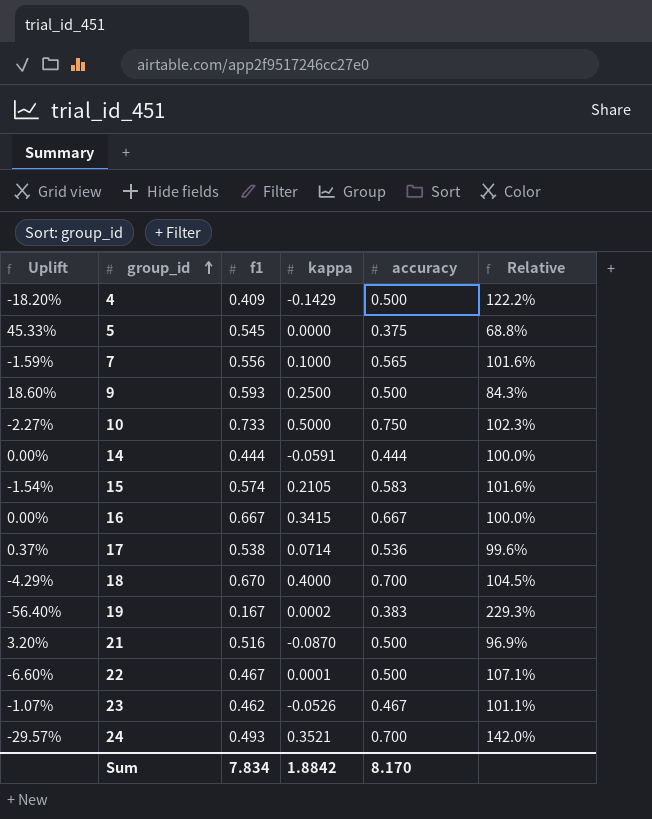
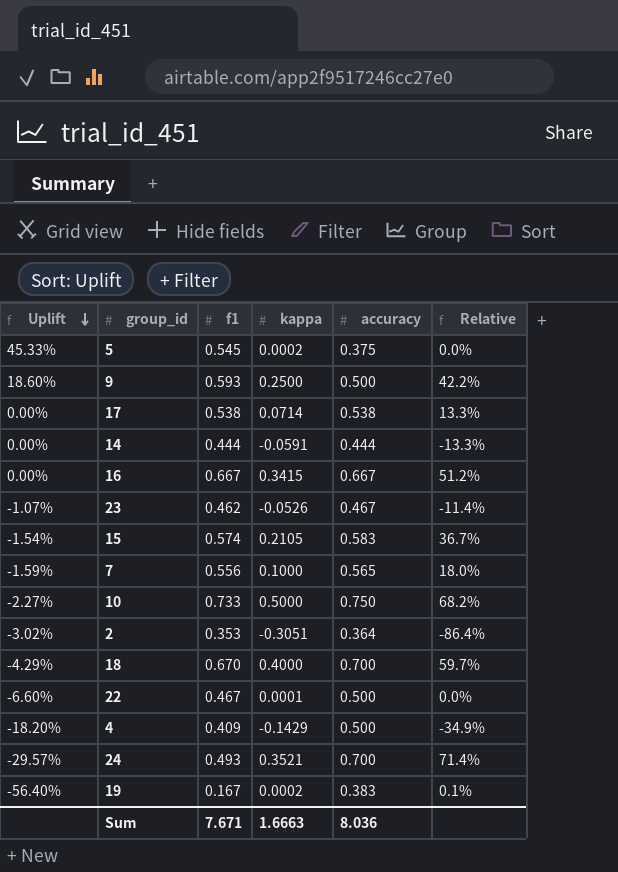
row order: group_id ascending -> Uplift descending
column Relative | formula: [accuracy] / [f1] -> [kappa] / [f1]
row 21: 3.20% | 0.516 | -0.0870 | 0.500 | 96.9% -> none
5 | kappa: 0.0000 -> 0.0002
17 | Uplift: 0.37% -> 0.00%
17 | accuracy: 0.536 -> 0.538
row 2: none -> -3.02% | 0.353 | -0.3051 | 0.364 | -86.4%
Sum | f1: 7.834 -> 7.671
Sum | kappa: 1.8842 -> 1.6663
Sum | accuracy: 8.170 -> 8.036

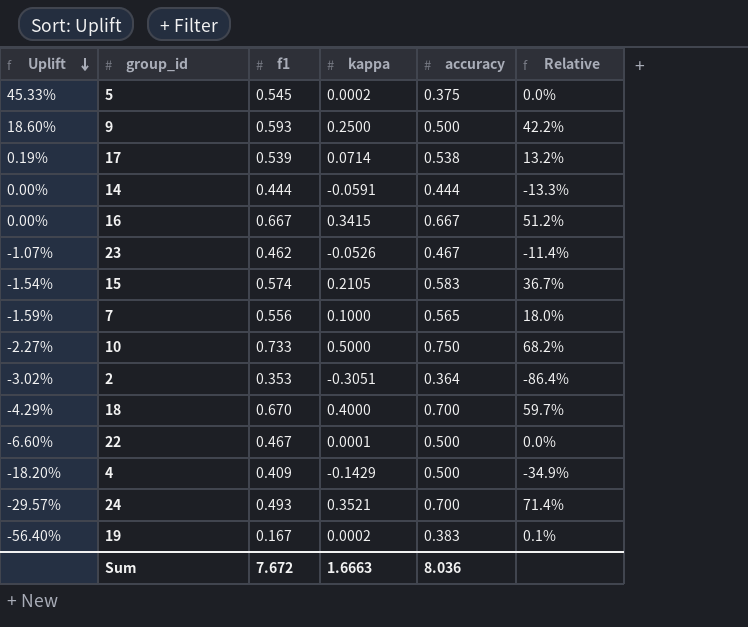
17 | Uplift: 0.00% -> 0.19%
17 | f1: 0.538 -> 0.539
17 | Relative: 13.3% -> 13.2%
Sum | f1: 7.671 -> 7.672

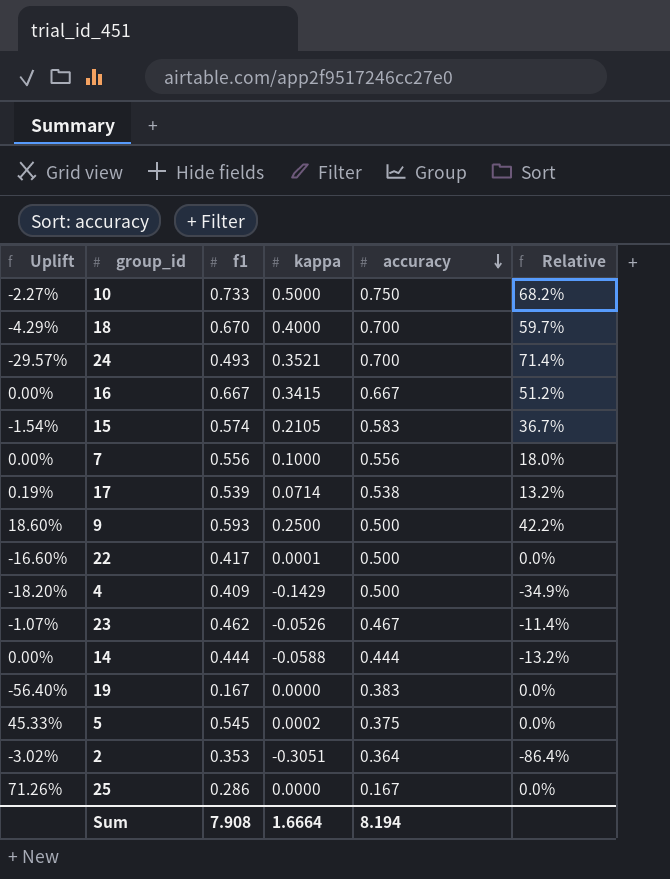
row order: Uplift descending -> accuracy descending
7 | Uplift: -1.59% -> 0.00%
7 | accuracy: 0.565 -> 0.556
22 | Uplift: -6.60% -> -16.60%
22 | f1: 0.467 -> 0.417
14 | kappa: -0.0591 -> -0.0588
14 | Relative: -13.3% -> -13.2%
19 | kappa: 0.0002 -> 0.0000
19 | Relative: 0.1% -> 0.0%
row 25: none -> 71.26% | 0.286 | 0.0000 | 0.167 | 0.0%
Sum | f1: 7.672 -> 7.908
Sum | kappa: 1.6663 -> 1.6664
Sum | accuracy: 8.036 -> 8.194

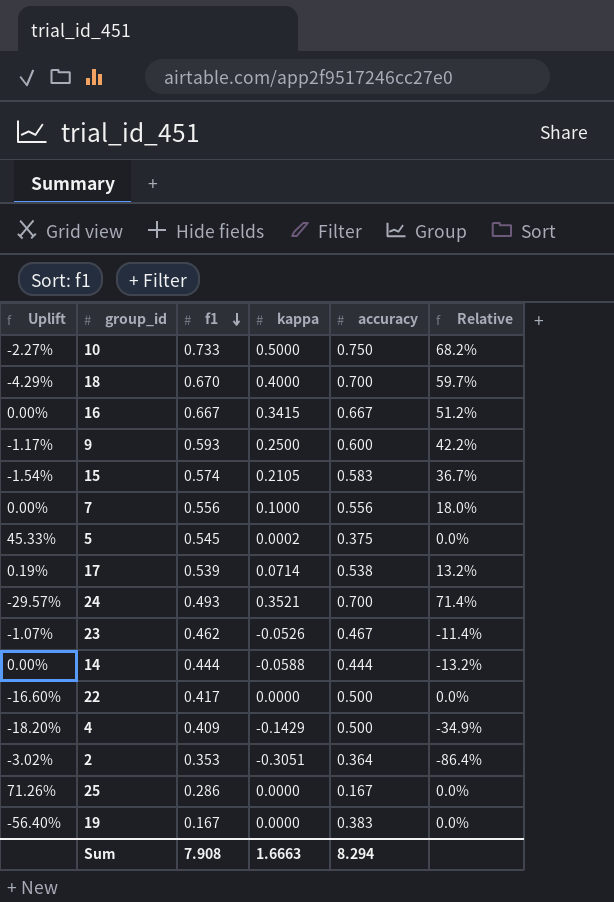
row order: accuracy descending -> f1 descending
9 | Uplift: 18.60% -> -1.17%
9 | accuracy: 0.500 -> 0.600
22 | kappa: 0.0001 -> 0.0000
Sum | kappa: 1.6664 -> 1.6663
Sum | accuracy: 8.194 -> 8.294

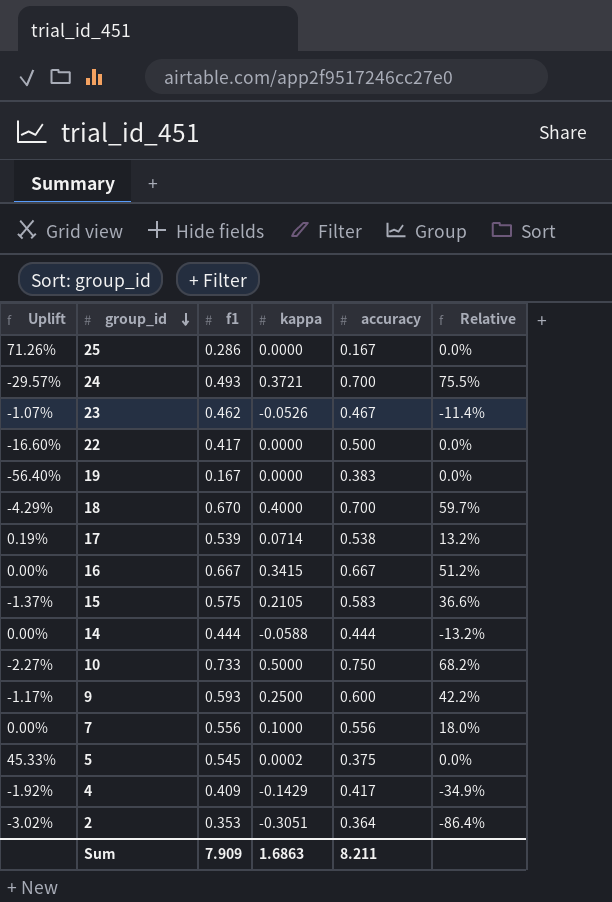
row order: f1 descending -> group_id descending
24 | kappa: 0.3521 -> 0.3721
24 | Relative: 71.4% -> 75.5%
15 | Uplift: -1.54% -> -1.37%
15 | f1: 0.574 -> 0.575
15 | Relative: 36.7% -> 36.6%
4 | Uplift: -18.20% -> -1.92%
4 | accuracy: 0.500 -> 0.417
Sum | f1: 7.908 -> 7.909
Sum | kappa: 1.6663 -> 1.6863
Sum | accuracy: 8.294 -> 8.211

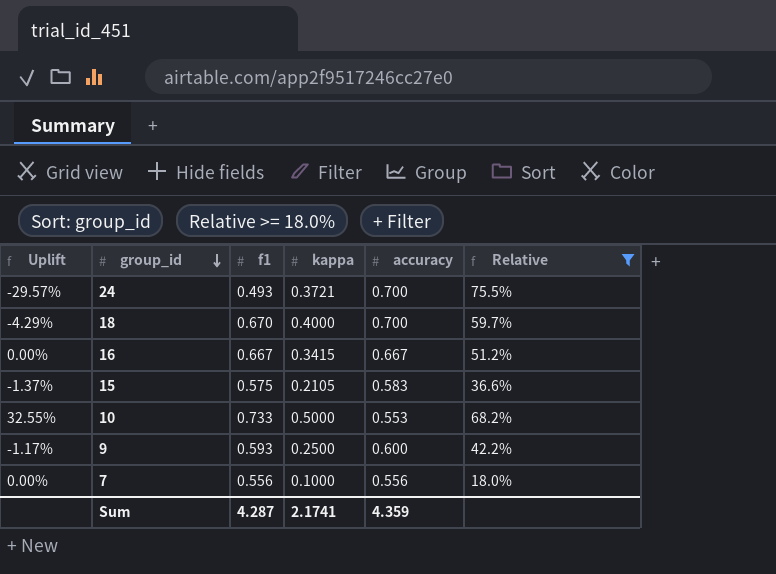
filter: none -> Relative >= 18.0%
10 | Uplift: -2.27% -> 32.55%
10 | accuracy: 0.750 -> 0.553
Sum | f1: 7.909 -> 4.287
Sum | kappa: 1.6863 -> 2.1741
Sum | accuracy: 8.211 -> 4.359

